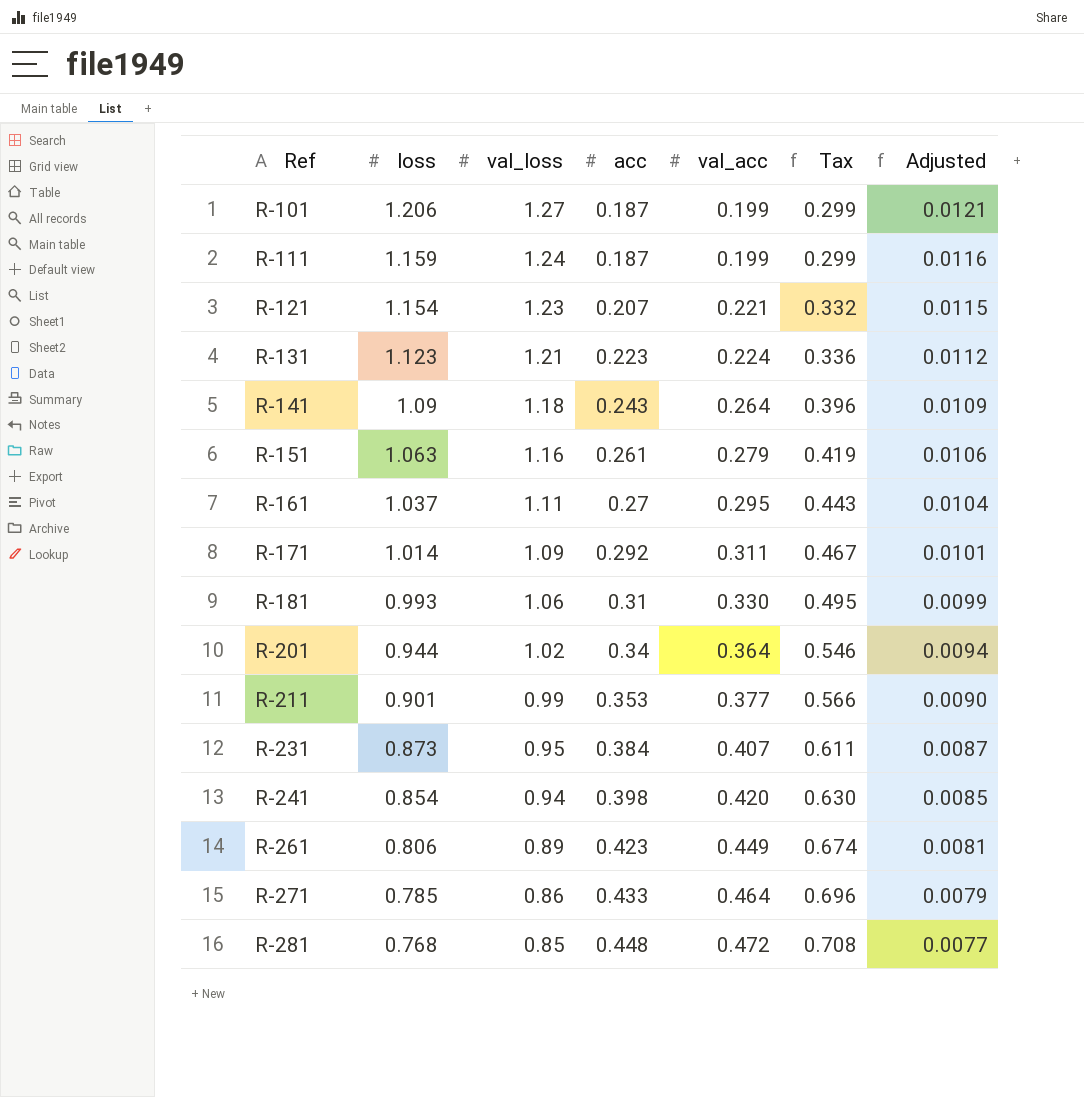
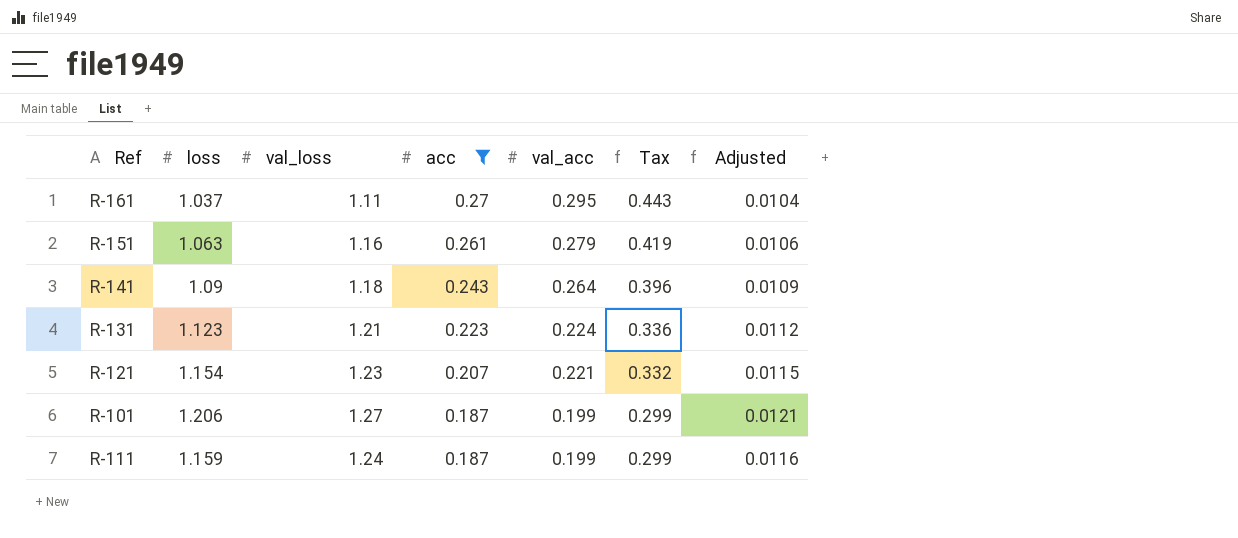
filter: none -> acc <= 0.27
row order: Ref ascending -> acc descending

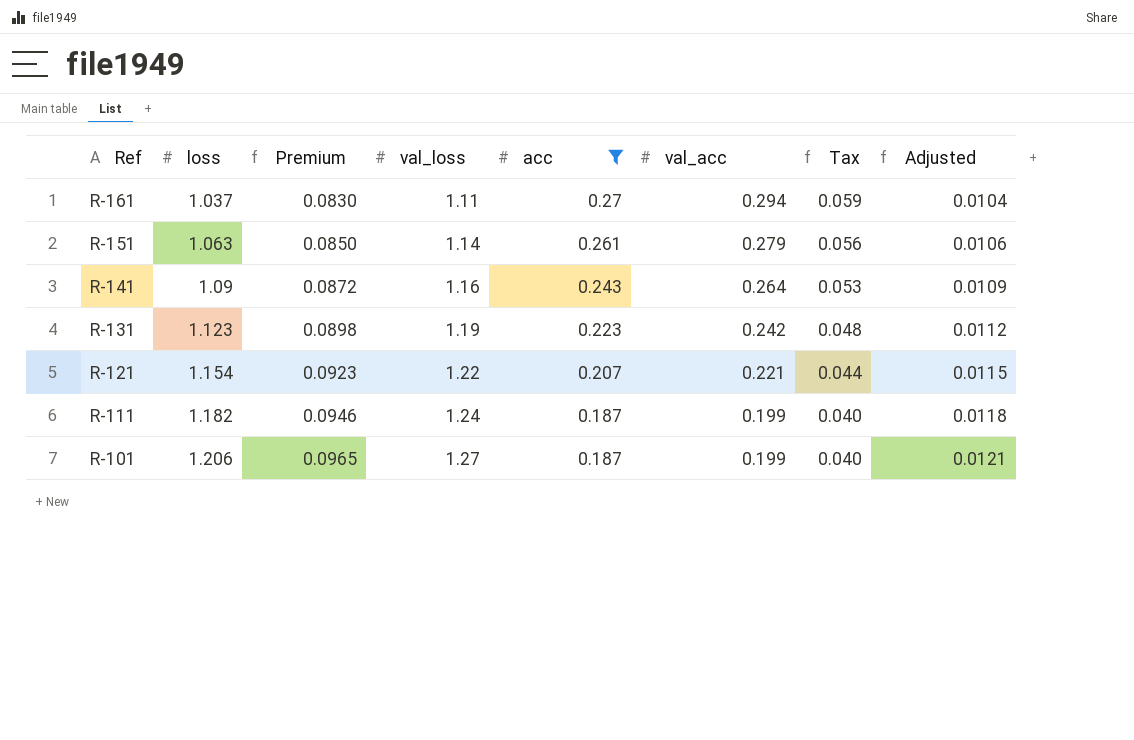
row order: acc descending -> Ref descending
column Premium | formula: none -> [loss] * 0.08
column Tax | formula: [val_acc] * 1.5 -> [val_acc] * 0.2
R-161 | val_acc: 0.295 -> 0.294
R-151 | val_loss: 1.16 -> 1.14
R-141 | val_loss: 1.18 -> 1.16
R-131 | val_loss: 1.21 -> 1.19
R-131 | val_acc: 0.224 -> 0.242
R-121 | val_loss: 1.23 -> 1.22
R-111 | loss: 1.159 -> 1.182
R-111 | Adjusted: 0.0116 -> 0.0118

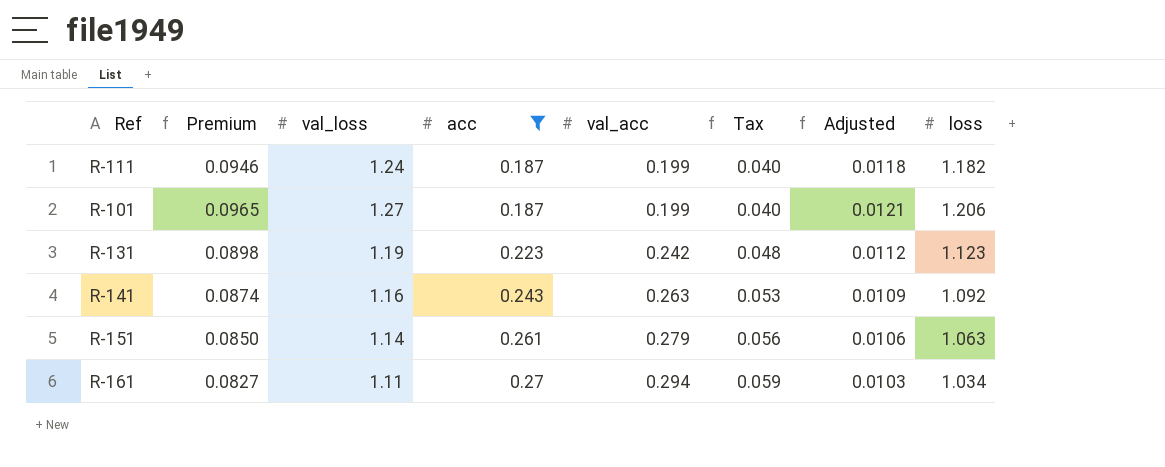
row order: Ref descending -> acc ascending
column loss | position: 2 -> 8
row R-121: 1.154 | 0.0923 | 1.22 | 0.207 | 0.221 | 0.044 | 0.0115 -> none
R-141 | Premium: 0.0872 -> 0.0874
R-141 | val_acc: 0.264 -> 0.263
R-141 | loss: 1.09 -> 1.092
R-161 | Premium: 0.0830 -> 0.0827
R-161 | Adjusted: 0.0104 -> 0.0103
R-161 | loss: 1.037 -> 1.034

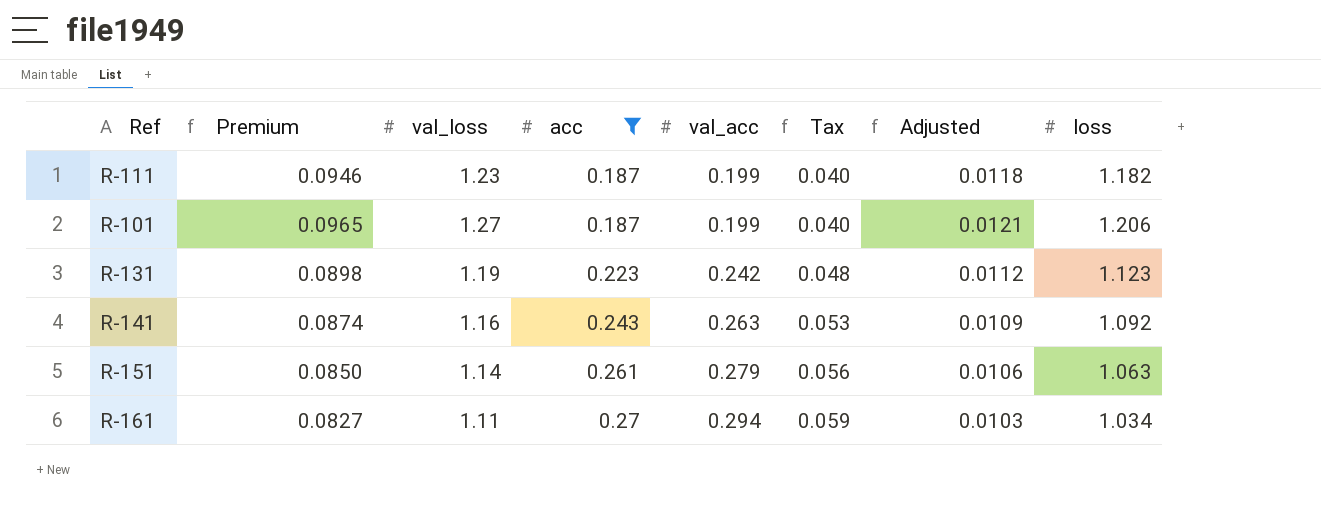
R-111 | val_loss: 1.24 -> 1.23

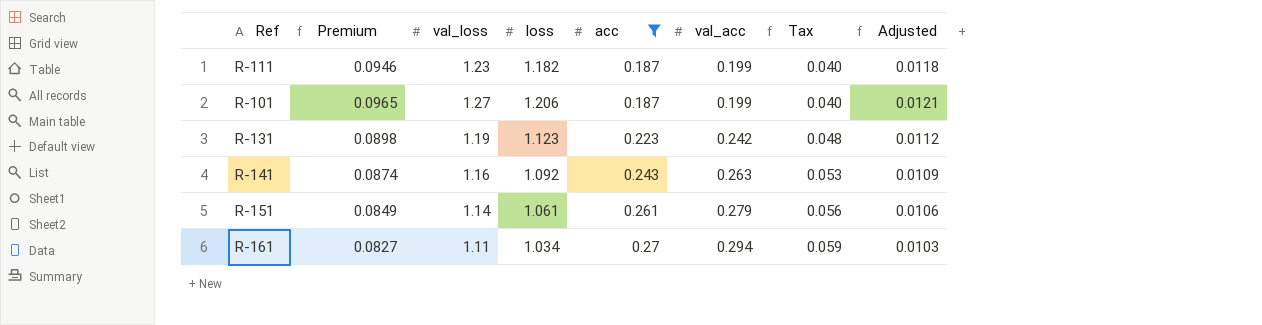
column loss | position: 8 -> 4
R-151 | Premium: 0.0850 -> 0.0849
R-151 | loss: 1.063 -> 1.061

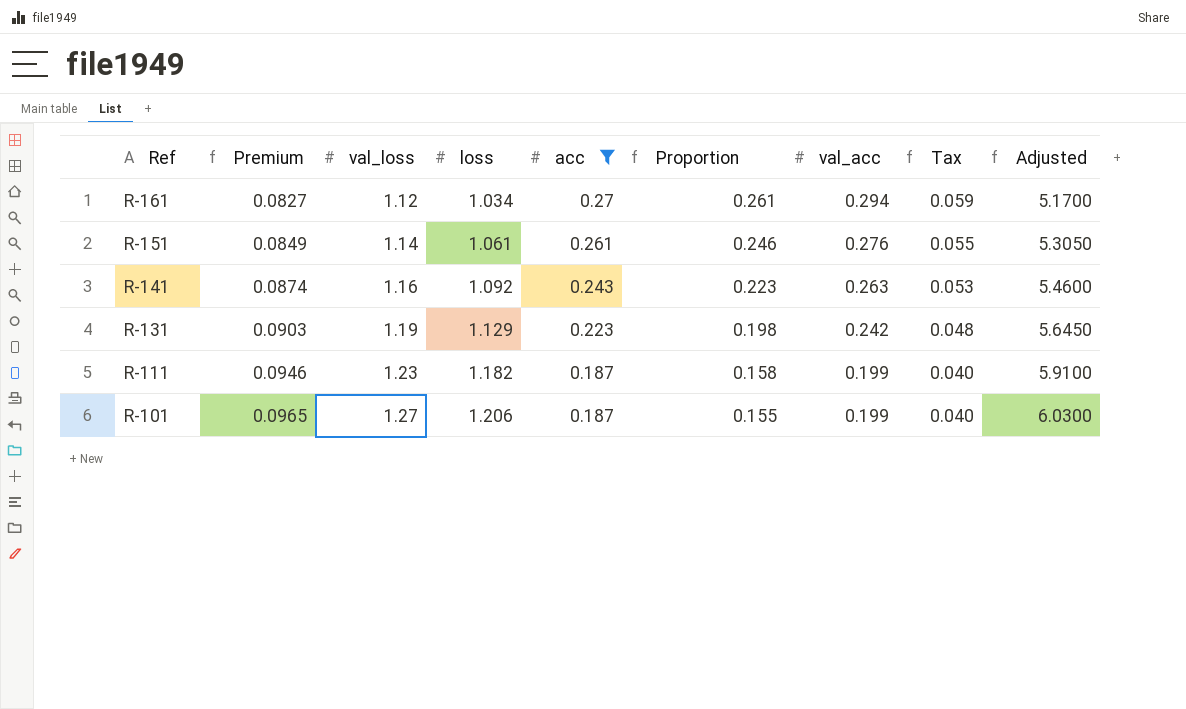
row order: acc ascending -> Ref descending
column Proportion | formula: none -> [acc] / [loss]
column Adjusted | formula: [loss] * 0.01 -> [loss] * 5
R-161 | val_loss: 1.11 -> 1.12
R-151 | val_acc: 0.279 -> 0.276
R-151 | Tax: 0.056 -> 0.055
R-131 | Premium: 0.0898 -> 0.0903
R-131 | loss: 1.123 -> 1.129

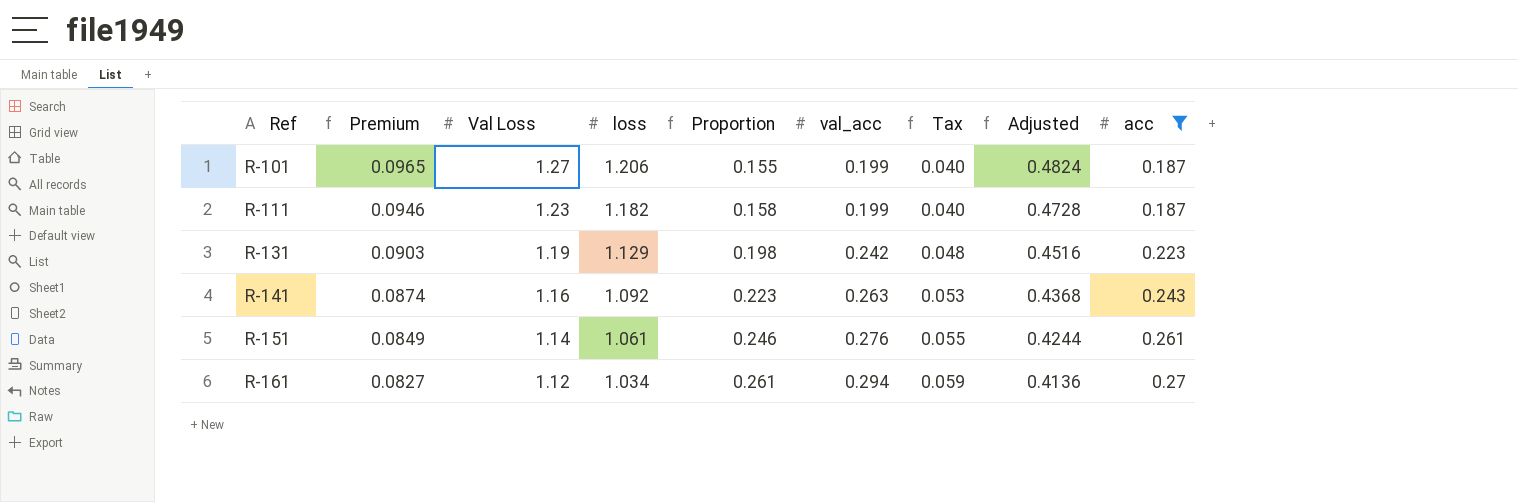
row order: Ref descending -> Ref ascending
column name: val_loss -> Val Loss
column Adjusted | formula: [loss] * 5 -> [loss] * 0.4
column acc | position: 5 -> 9

